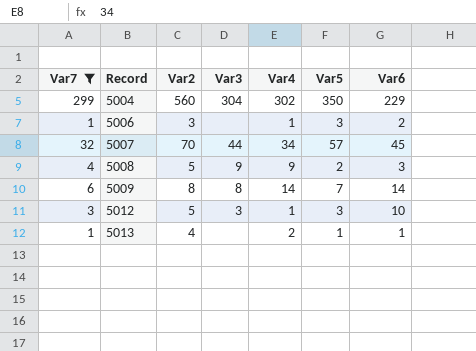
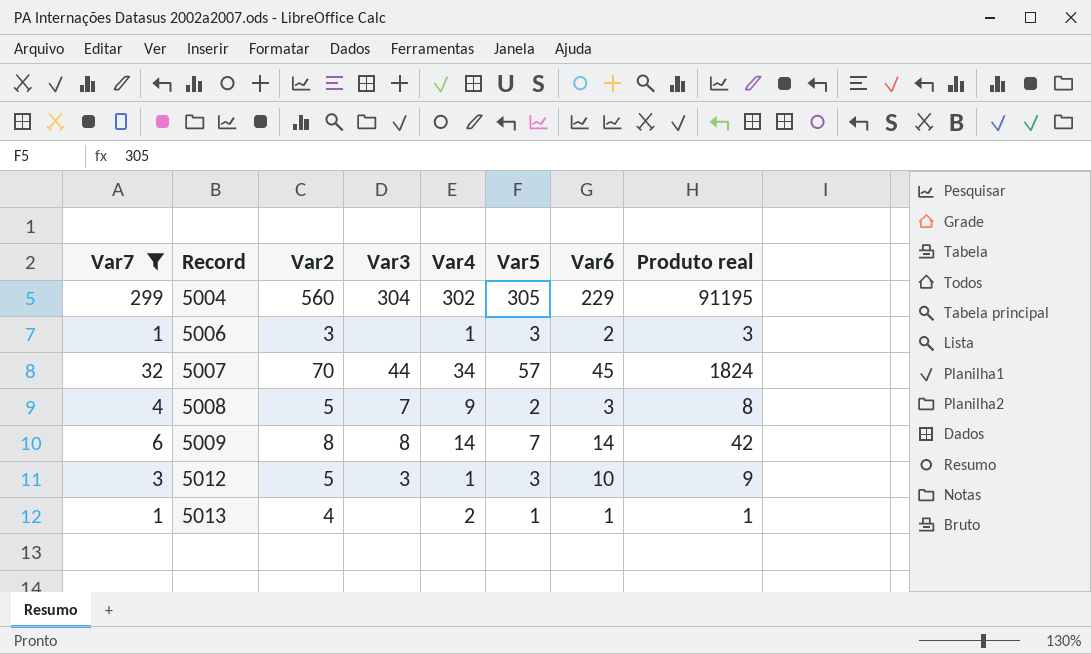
column Produto real | formula: none -> [Var7] * [Var5]
5004 | Var5: 350 -> 305
5008 | Var3: 9 -> 7

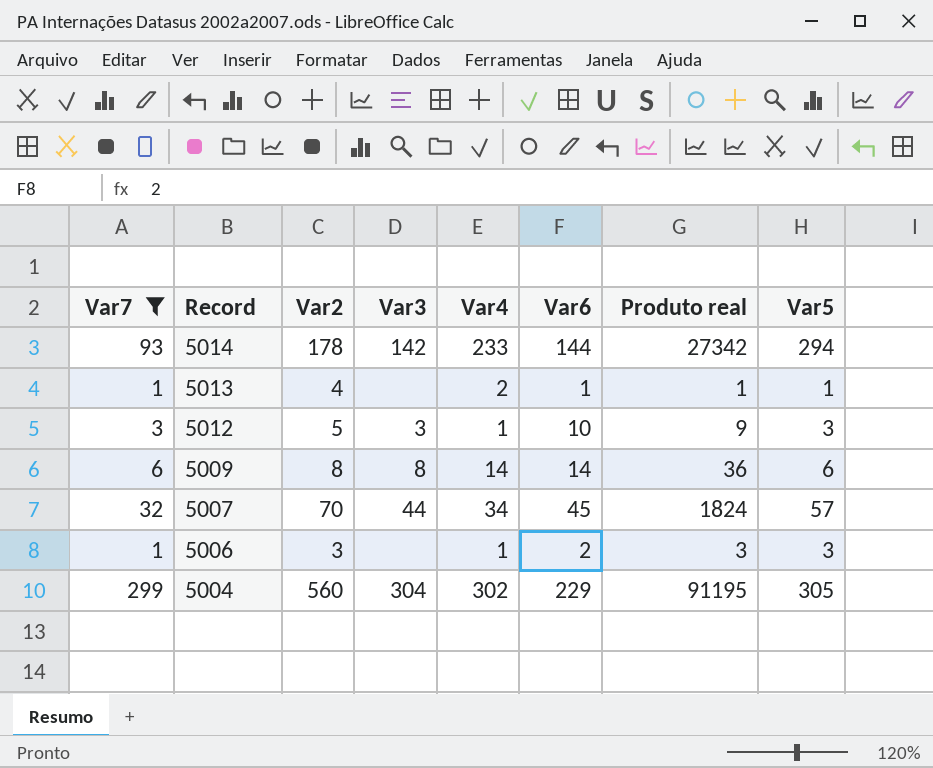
row order: Record ascending -> Record descending
column Var5 | position: 6 -> 8
row 5008: 4 | 5 | 7 | 9 | 2 | 3 | 8 -> none
row 5014: none -> 93 | 178 | 142 | 233 | 144 | 27342 | 294
5009 | Produto real: 42 -> 36
5009 | Var5: 7 -> 6

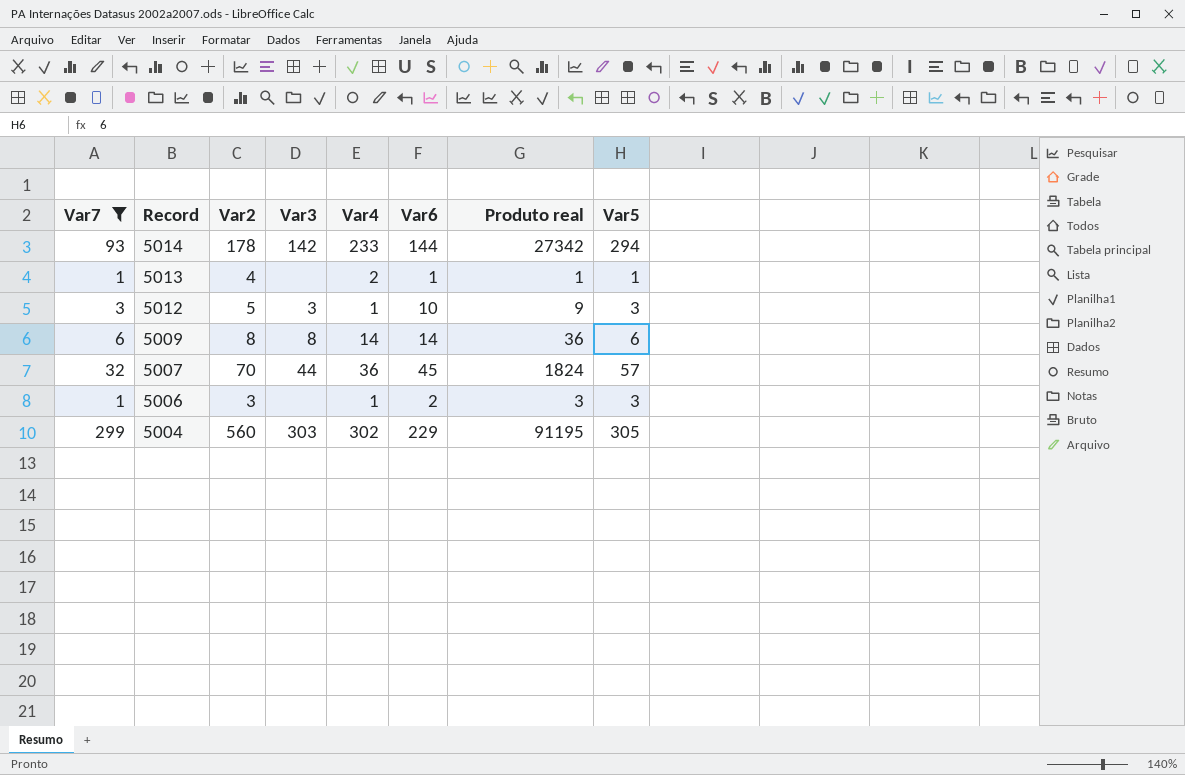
5007 | Var4: 34 -> 36
5004 | Var3: 304 -> 303

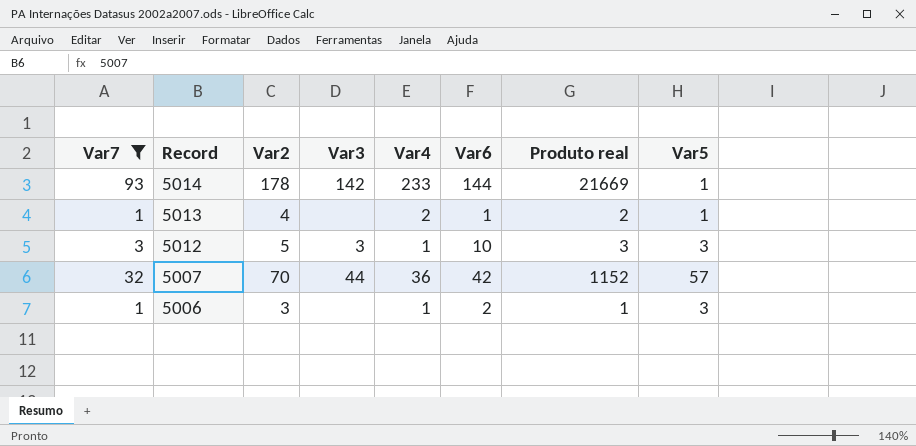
column Produto real | formula: [Var7] * [Var5] -> [Var7] * [Var4]
row 5009: 6 | 8 | 8 | 14 | 14 | 36 | 6 -> none
row 5004: 299 | 560 | 303 | 302 | 229 | 91195 | 305 -> none
5014 | Var5: 294 -> 1
5007 | Var6: 45 -> 42

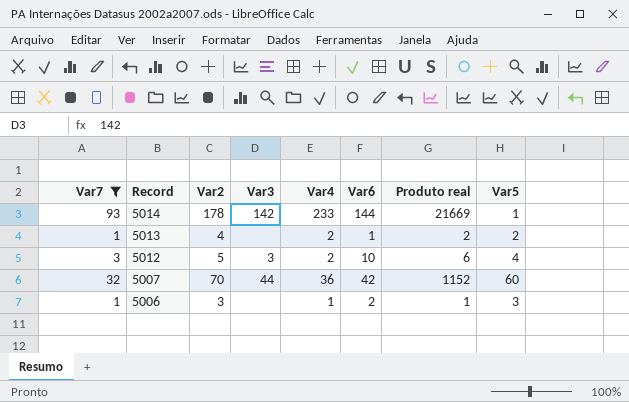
5013 | Var5: 1 -> 2
5012 | Var4: 1 -> 2
5012 | Produto real: 3 -> 6
5012 | Var5: 3 -> 4
5007 | Var5: 57 -> 60

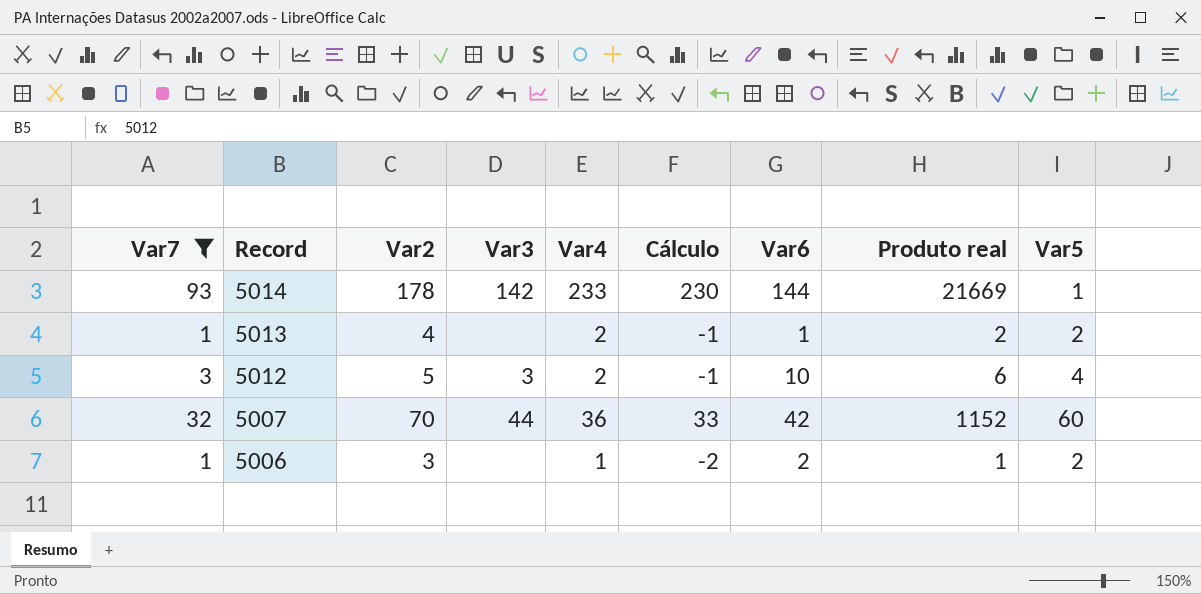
column Cálculo | formula: none -> [Var4] - 3
5006 | Var5: 3 -> 2

